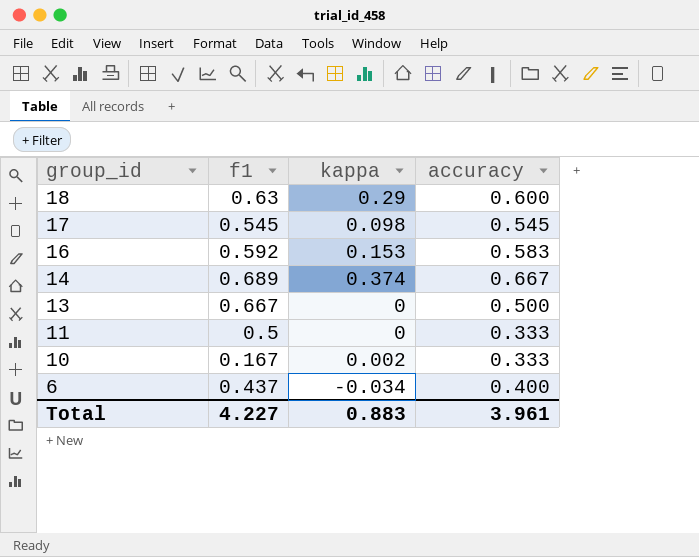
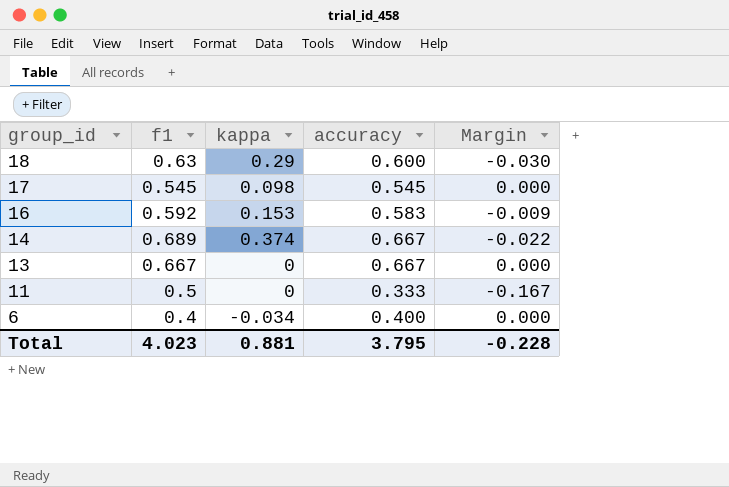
column Margin | formula: none -> [accuracy] - [f1]
row 10: 0.167 | 0.002 | 0.333 -> none
13 | accuracy: 0.500 -> 0.667
6 | f1: 0.437 -> 0.4
Total | f1: 4.227 -> 4.023
Total | kappa: 0.883 -> 0.881
Total | accuracy: 3.961 -> 3.795

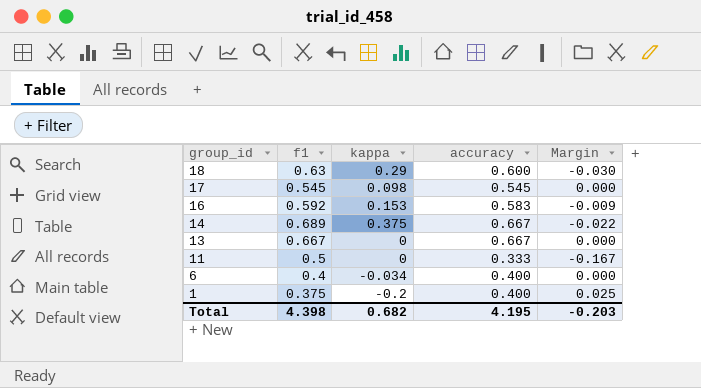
14 | kappa: 0.374 -> 0.375
row 1: none -> 0.375 | -0.2 | 0.400 | 0.025
Total | f1: 4.023 -> 4.398
Total | kappa: 0.881 -> 0.682
Total | accuracy: 3.795 -> 4.195
Total | Margin: -0.228 -> -0.203

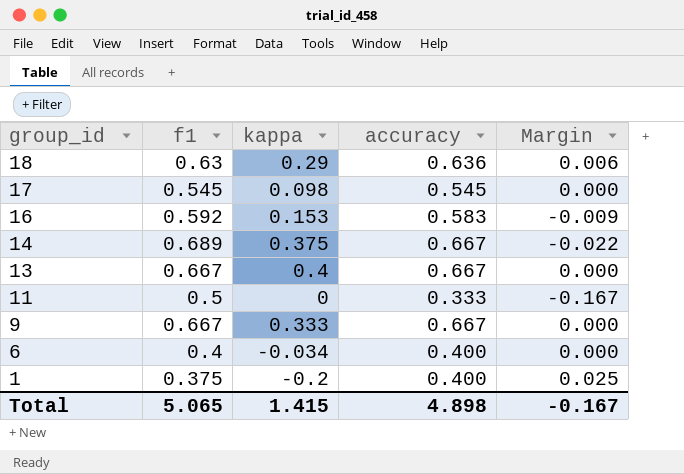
18 | accuracy: 0.600 -> 0.636
18 | Margin: -0.030 -> 0.006
13 | kappa: 0 -> 0.4
row 9: none -> 0.667 | 0.333 | 0.667 | 0.000
Total | f1: 4.398 -> 5.065
Total | kappa: 0.682 -> 1.415
Total | accuracy: 4.195 -> 4.898
Total | Margin: -0.203 -> -0.167

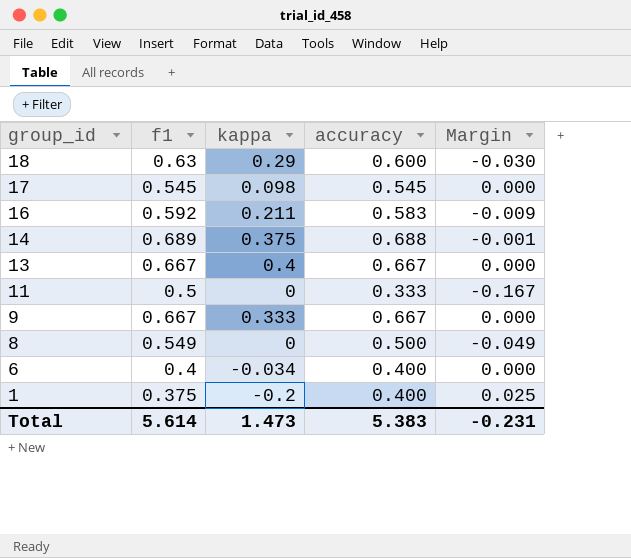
18 | accuracy: 0.636 -> 0.600
18 | Margin: 0.006 -> -0.030
16 | kappa: 0.153 -> 0.211
14 | accuracy: 0.667 -> 0.688
14 | Margin: -0.022 -> -0.001
row 8: none -> 0.549 | 0 | 0.500 | -0.049
Total | f1: 5.065 -> 5.614
Total | kappa: 1.415 -> 1.473
Total | accuracy: 4.898 -> 5.383
Total | Margin: -0.167 -> -0.231

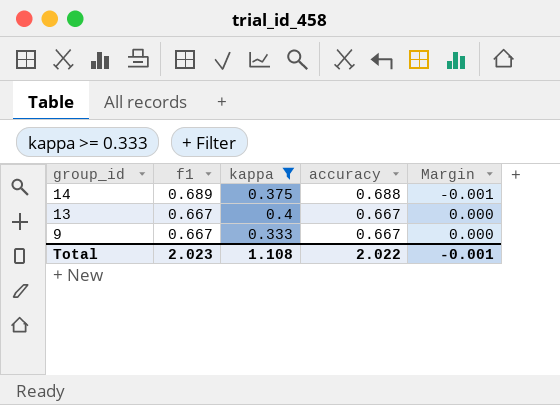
filter: none -> kappa >= 0.333
Total | f1: 5.614 -> 2.023
Total | kappa: 1.473 -> 1.108
Total | accuracy: 5.383 -> 2.022
Total | Margin: -0.231 -> -0.001

